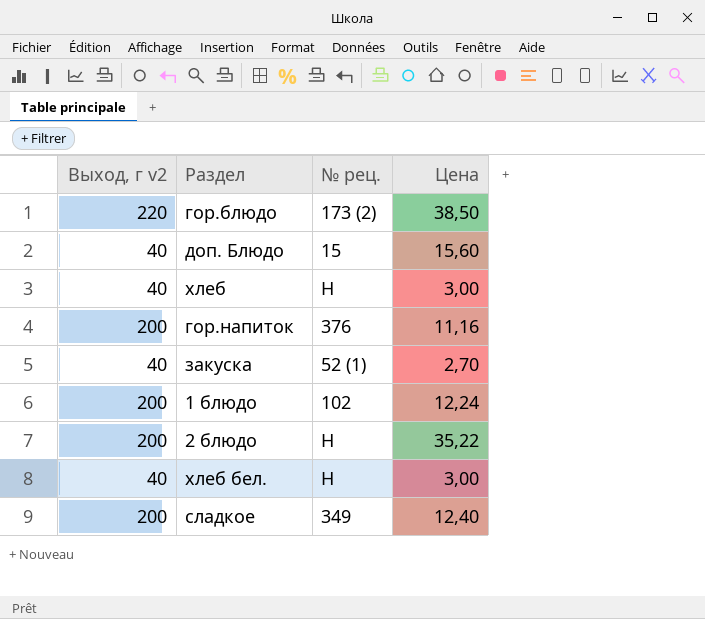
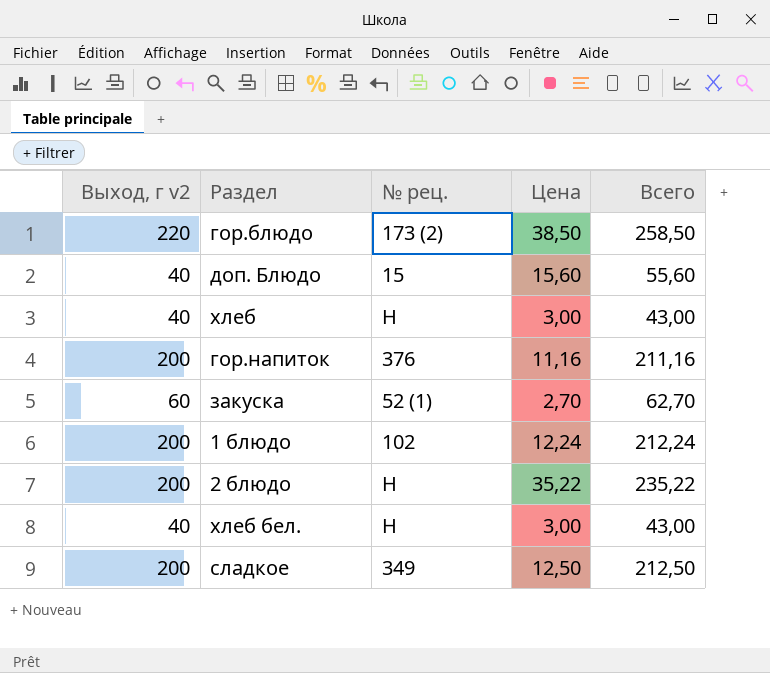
column Всего | formula: none -> [Выход, г v2] + [Цена]
закуска | Выход, г v2: 40 -> 60
сладкое | Цена: 12,40 -> 12,50

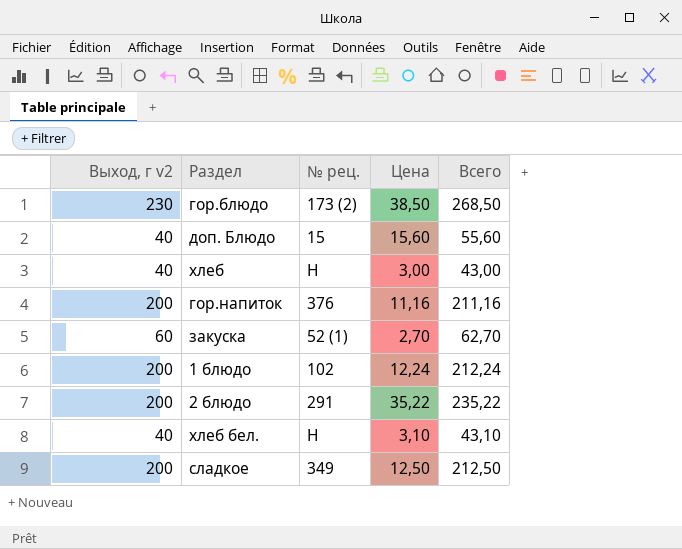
гор.блюдо | Выход, г v2: 220 -> 230
гор.блюдо | Всего: 258,50 -> 268,50
2 блюдо | № рец.: Н -> 291
хлеб бел. | Цена: 3,00 -> 3,10
хлеб бел. | Всего: 43,00 -> 43,10

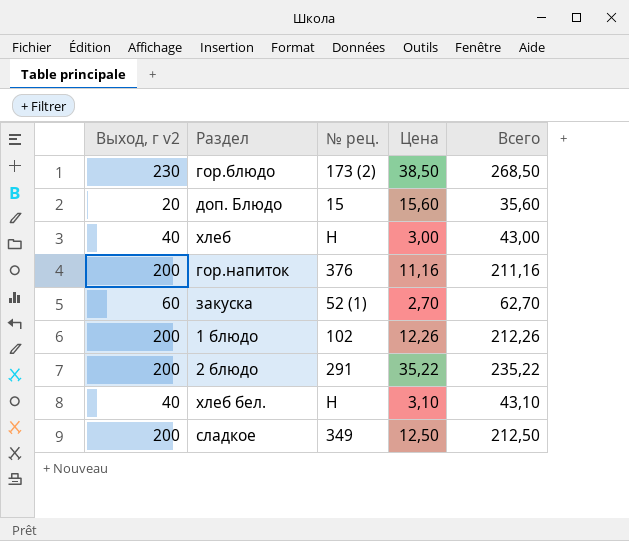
доп. Блюдо | Выход, г v2: 40 -> 20
доп. Блюдо | Всего: 55,60 -> 35,60
1 блюдо | Цена: 12,24 -> 12,26
1 блюдо | Всего: 212,24 -> 212,26

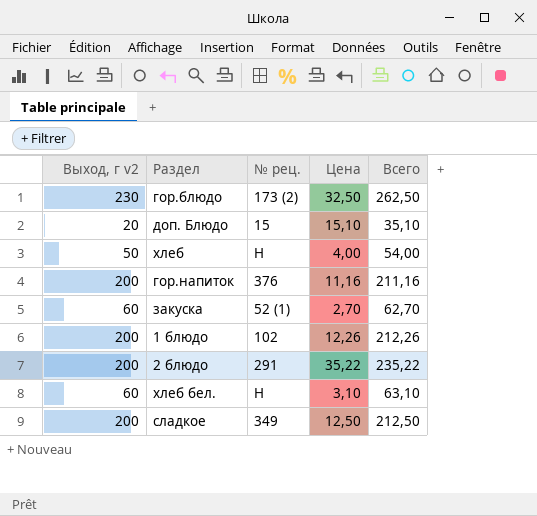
гор.блюдо | Цена: 38,50 -> 32,50
гор.блюдо | Всего: 268,50 -> 262,50
доп. Блюдо | Цена: 15,60 -> 15,10
доп. Блюдо | Всего: 35,60 -> 35,10
хлеб | Выход, г v2: 40 -> 50
хлеб | Цена: 3,00 -> 4,00
хлеб | Всего: 43,00 -> 54,00
хлеб бел. | Выход, г v2: 40 -> 60
хлеб бел. | Всего: 43,10 -> 63,10

